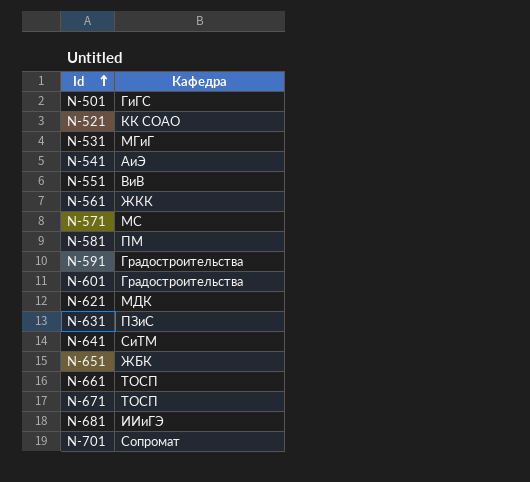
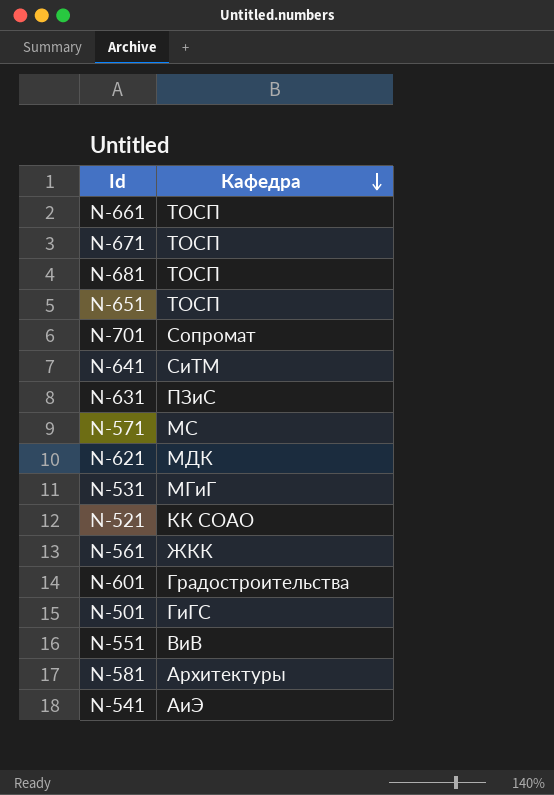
row order: Id ascending -> Кафедра descending
row N-591: Градостроительства -> none
N-681 | Кафедра: ИИиГЭ -> ТОСП
N-651 | Кафедра: ЖБК -> ТОСП
N-581 | Кафедра: ПМ -> Архитектуры

